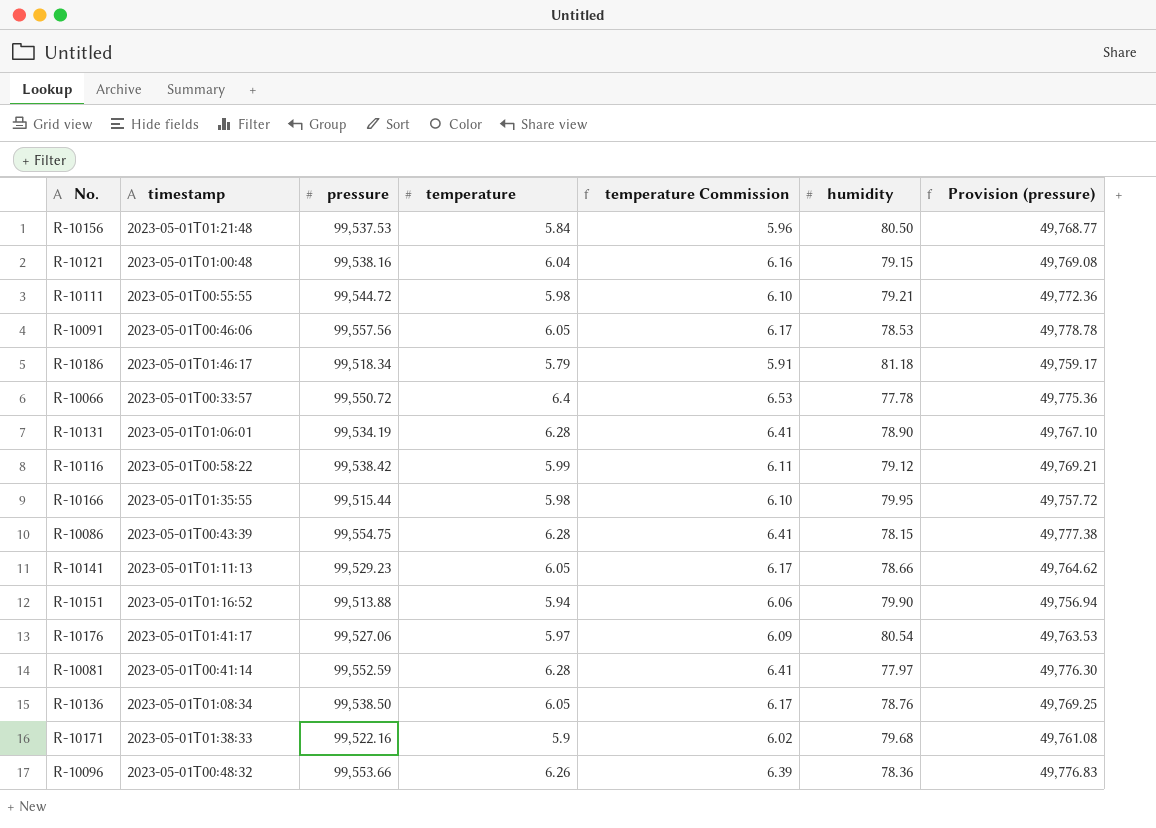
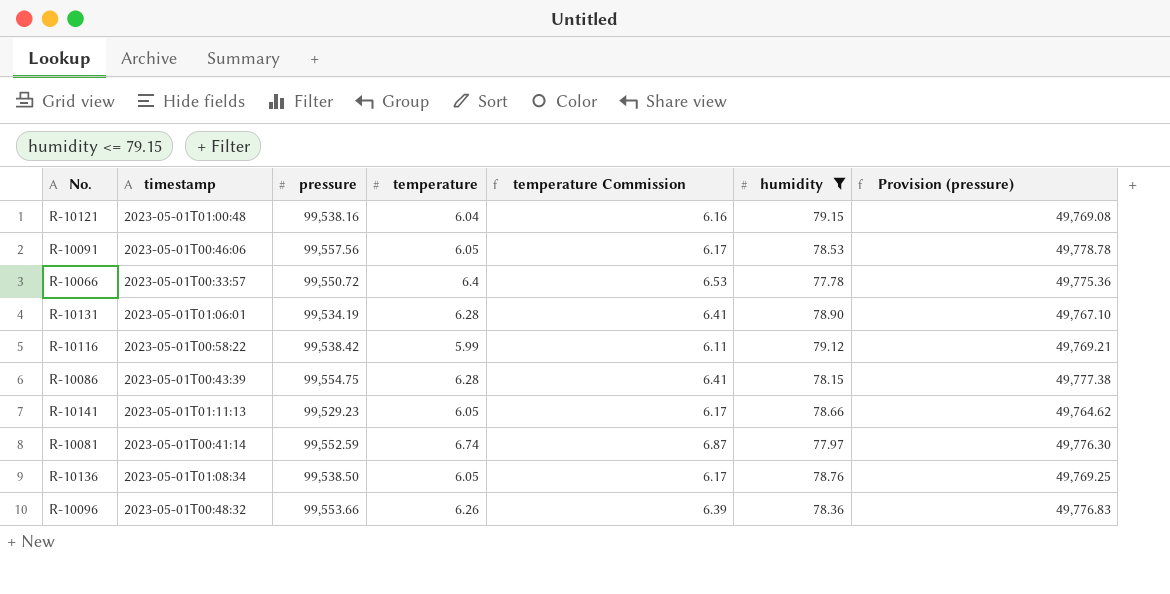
filter: none -> humidity <= 79.15
R-10081 | temperature: 6.28 -> 6.74
R-10081 | temperature Commission: 6.41 -> 6.87

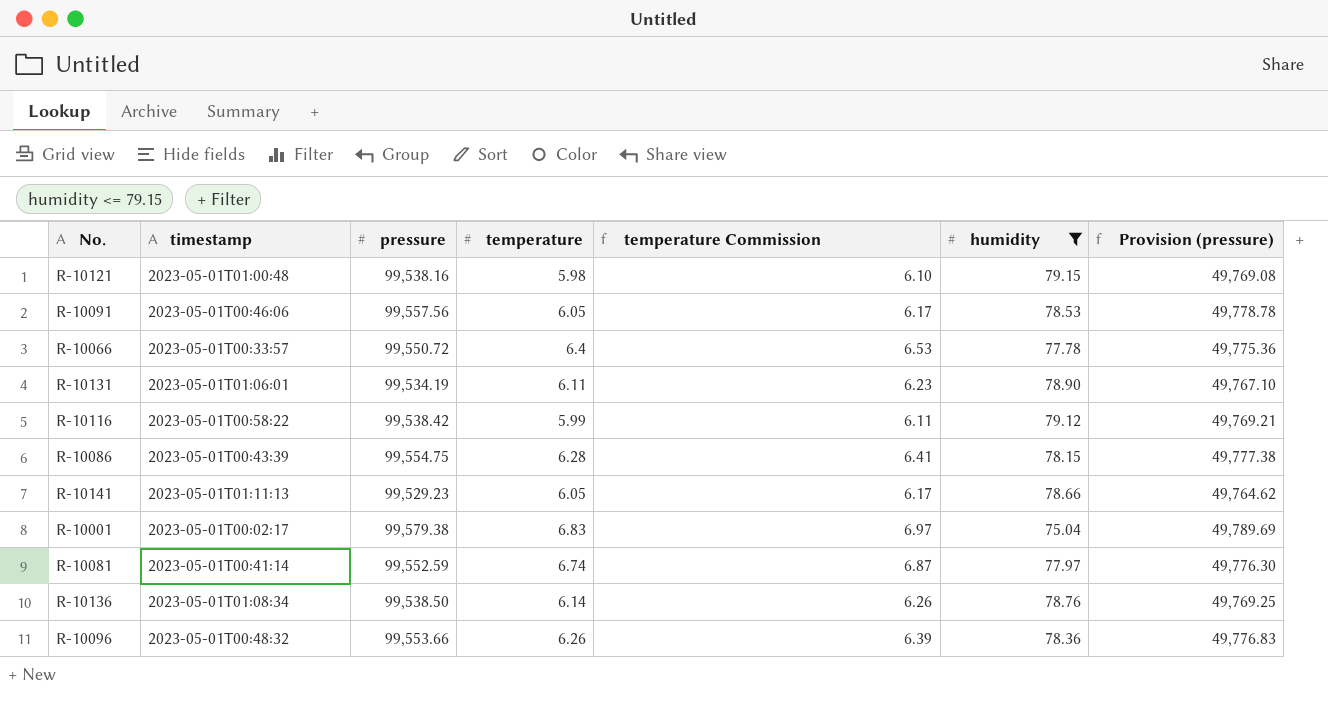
R-10121 | temperature: 6.04 -> 5.98
R-10121 | temperature Commission: 6.16 -> 6.10
R-10131 | temperature: 6.28 -> 6.11
R-10131 | temperature Commission: 6.41 -> 6.23
row R-10001: none -> 2023-05-01T00:02:17 | 99,579.38 | 6.83 | 6.97 | 75.04 | 49,789.69
R-10136 | temperature: 6.05 -> 6.14
R-10136 | temperature Commission: 6.17 -> 6.26

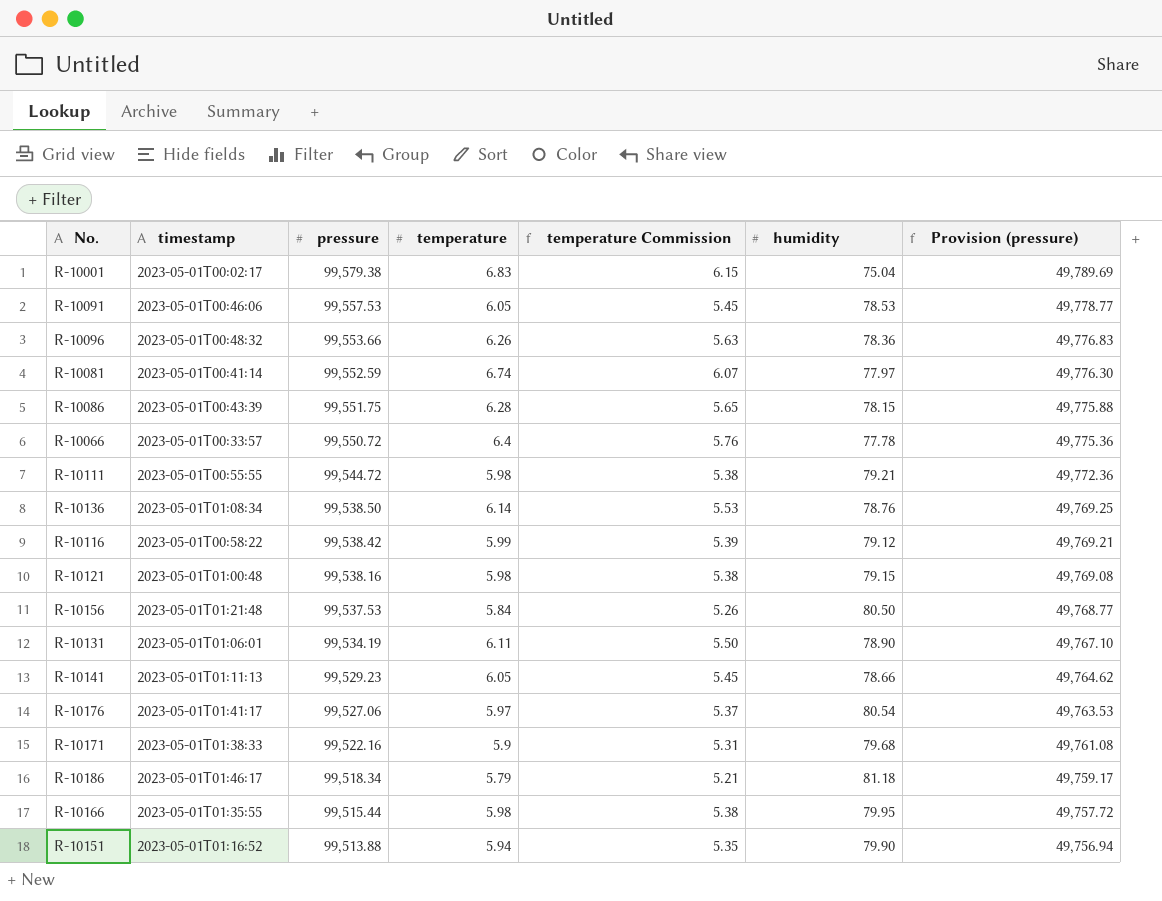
filter: humidity <= 79.15 -> none
row order: none -> pressure descending
column temperature Commission | formula: [temperature] * 1.02 -> [temperature] * 0.9
R-10091 | pressure: 99,557.56 -> 99,557.53
R-10091 | Provision (pressure): 49,778.78 -> 49,778.77
R-10086 | pressure: 99,554.75 -> 99,551.75
R-10086 | Provision (pressure): 49,777.38 -> 49,775.88

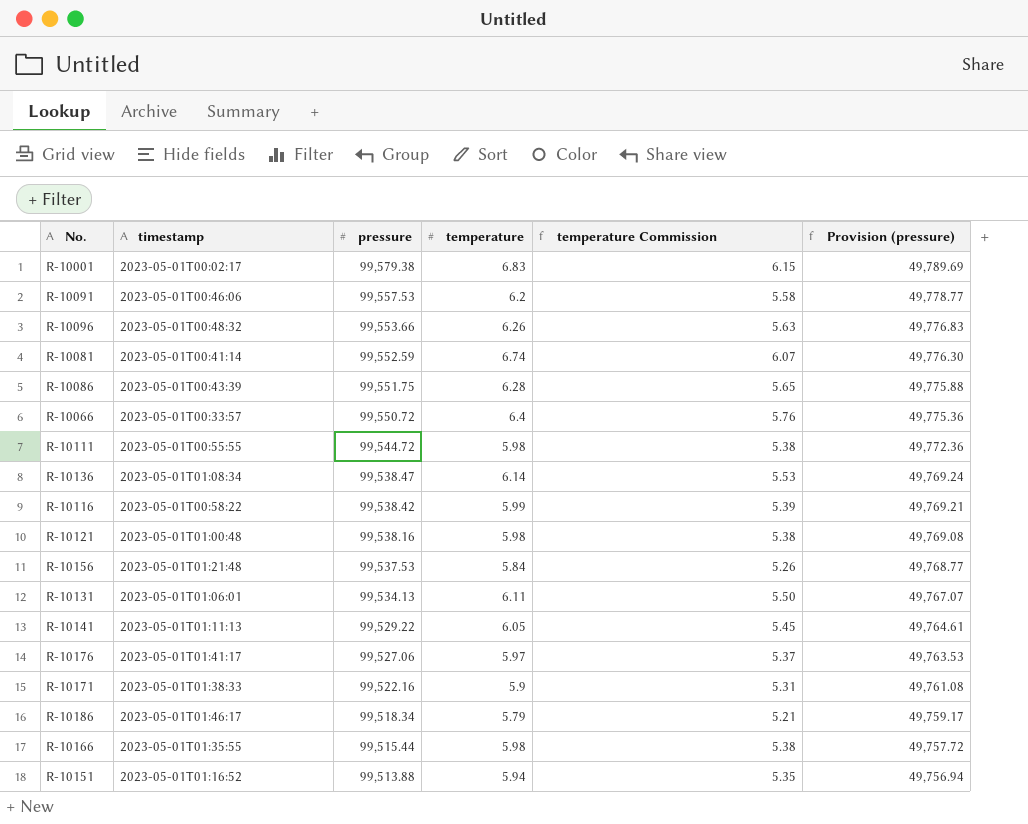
column humidity | position: 6 -> none
R-10091 | temperature: 6.05 -> 6.2
R-10091 | temperature Commission: 5.45 -> 5.58
R-10136 | pressure: 99,538.50 -> 99,538.47
R-10136 | Provision (pressure): 49,769.25 -> 49,769.24
R-10131 | pressure: 99,534.19 -> 99,534.13
R-10131 | Provision (pressure): 49,767.10 -> 49,767.07
R-10141 | pressure: 99,529.23 -> 99,529.22
R-10141 | Provision (pressure): 49,764.62 -> 49,764.61

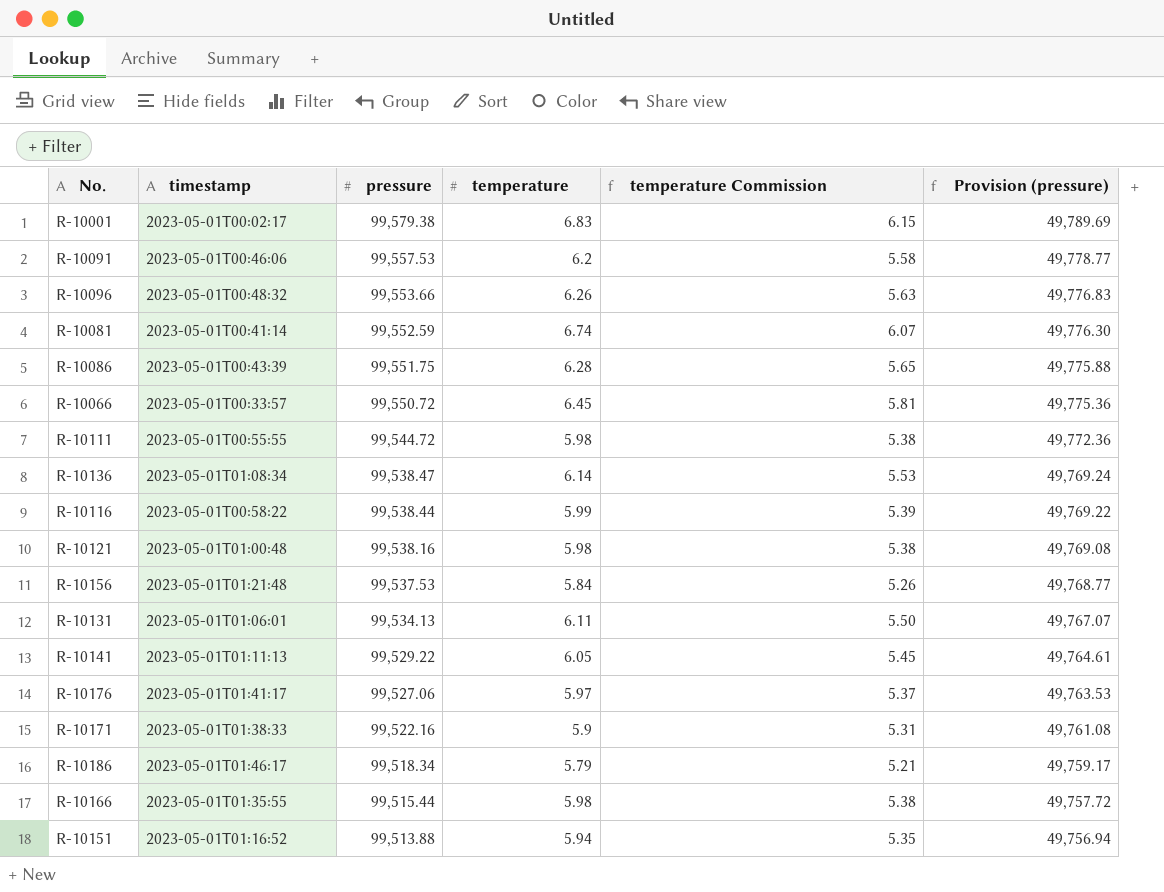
R-10066 | temperature: 6.4 -> 6.45
R-10066 | temperature Commission: 5.76 -> 5.81
R-10116 | pressure: 99,538.42 -> 99,538.44
R-10116 | Provision (pressure): 49,769.21 -> 49,769.22

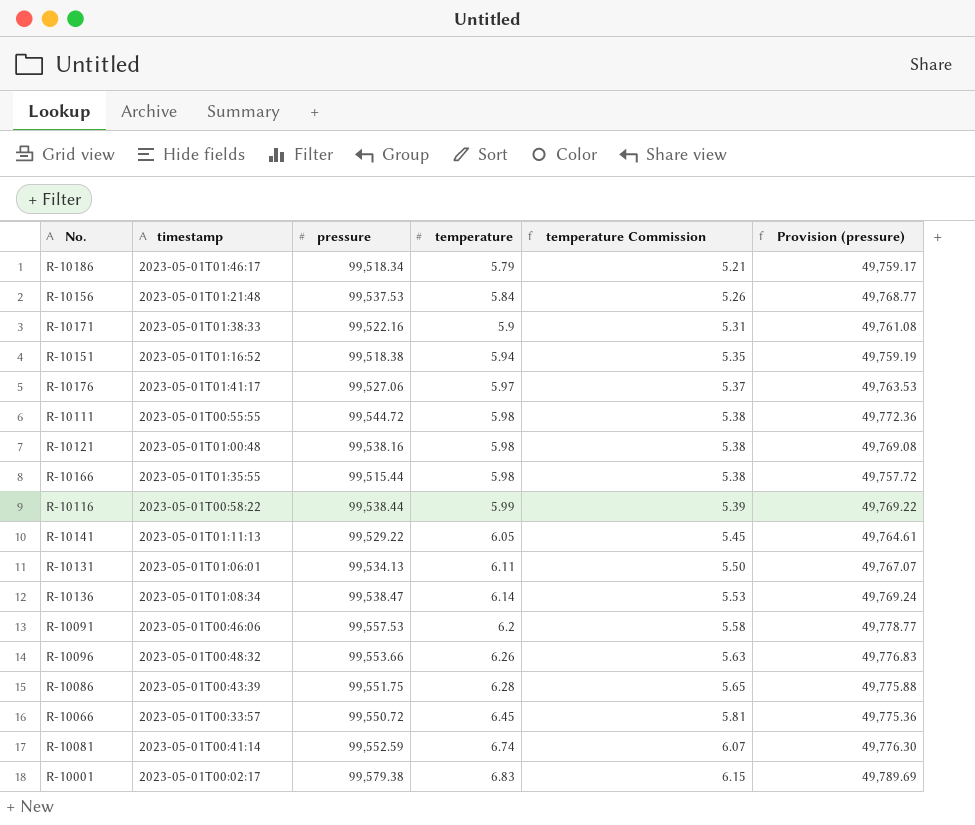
row order: pressure descending -> temperature ascending
R-10151 | pressure: 99,513.88 -> 99,518.38
R-10151 | Provision (pressure): 49,756.94 -> 49,759.19

